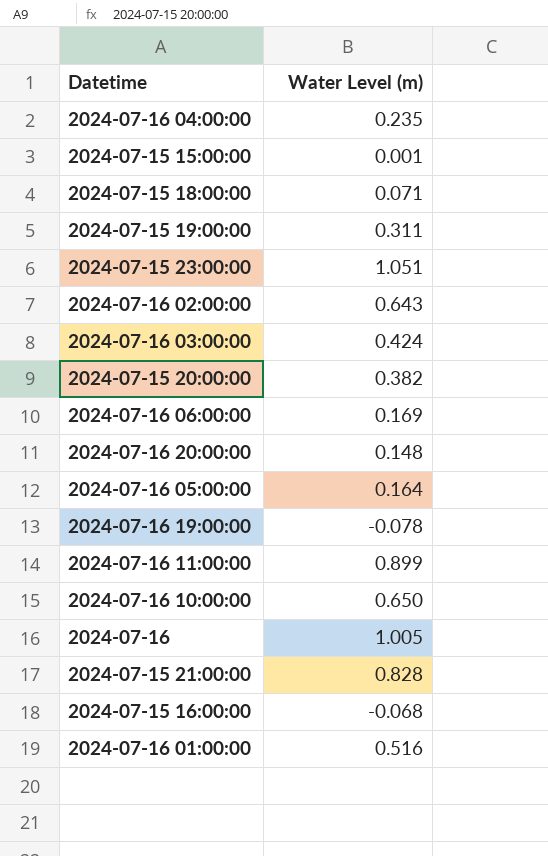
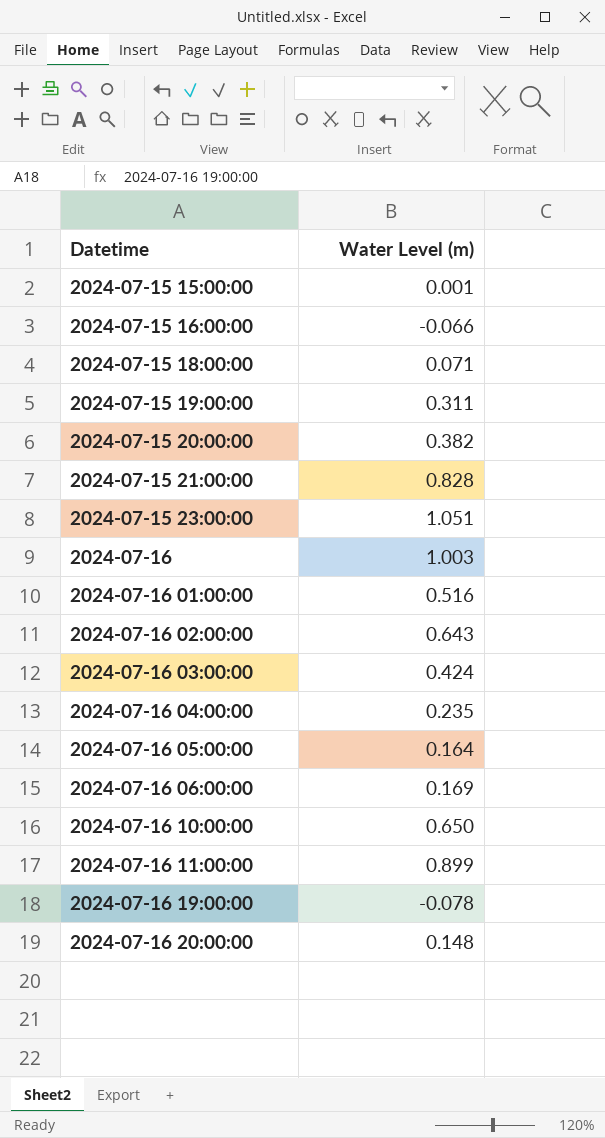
row order: none -> Datetime ascending
2024-07-15 16:00:00 | Water Level (m): -0.068 -> -0.066
2024-07-16 | Water Level (m): 1.005 -> 1.003

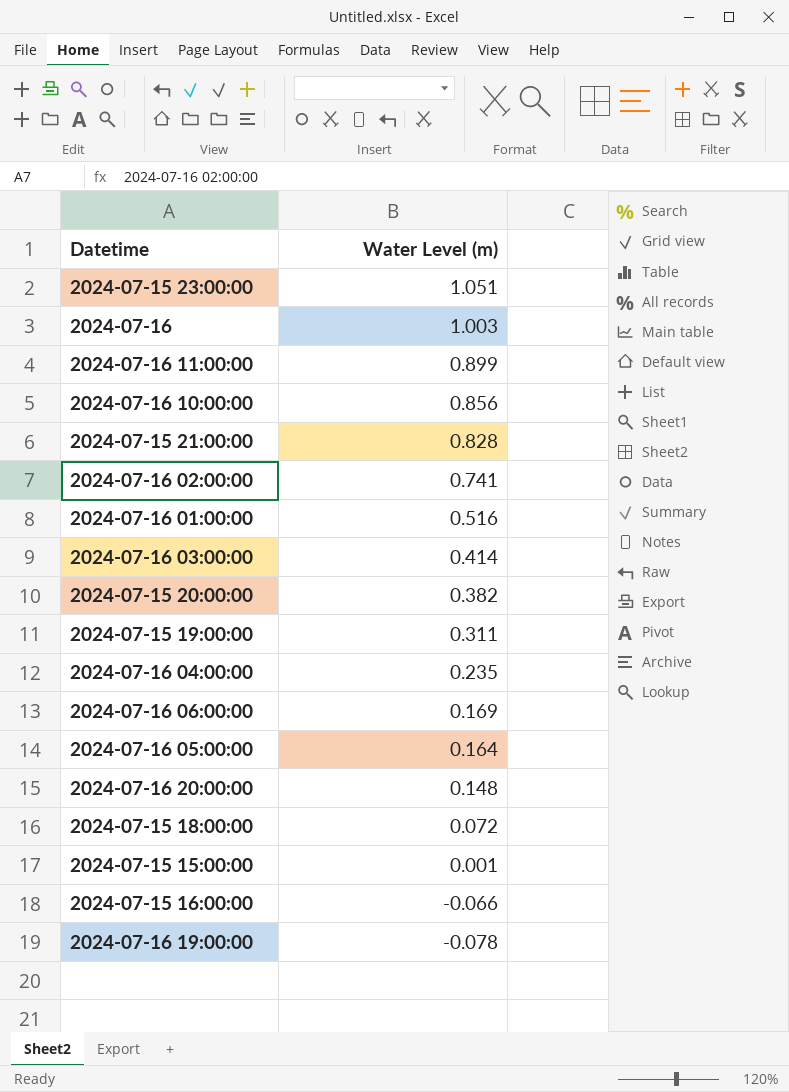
row order: Datetime ascending -> Water Level (m) descending
2024-07-16 10:00:00 | Water Level (m): 0.650 -> 0.856
2024-07-16 02:00:00 | Water Level (m): 0.643 -> 0.741
2024-07-16 03:00:00 | Water Level (m): 0.424 -> 0.414
2024-07-15 18:00:00 | Water Level (m): 0.071 -> 0.072

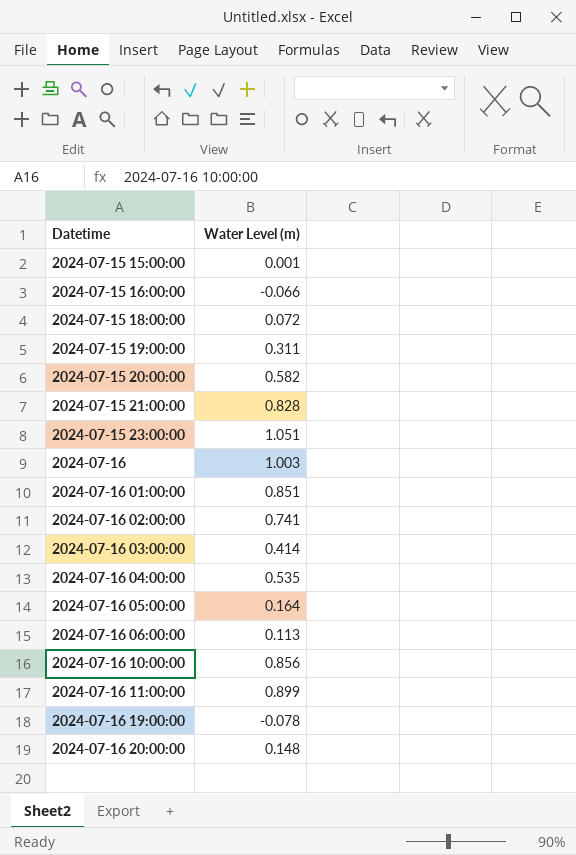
row order: Water Level (m) descending -> Datetime ascending
2024-07-15 20:00:00 | Water Level (m): 0.382 -> 0.582
2024-07-16 01:00:00 | Water Level (m): 0.516 -> 0.851
2024-07-16 04:00:00 | Water Level (m): 0.235 -> 0.535
2024-07-16 06:00:00 | Water Level (m): 0.169 -> 0.113

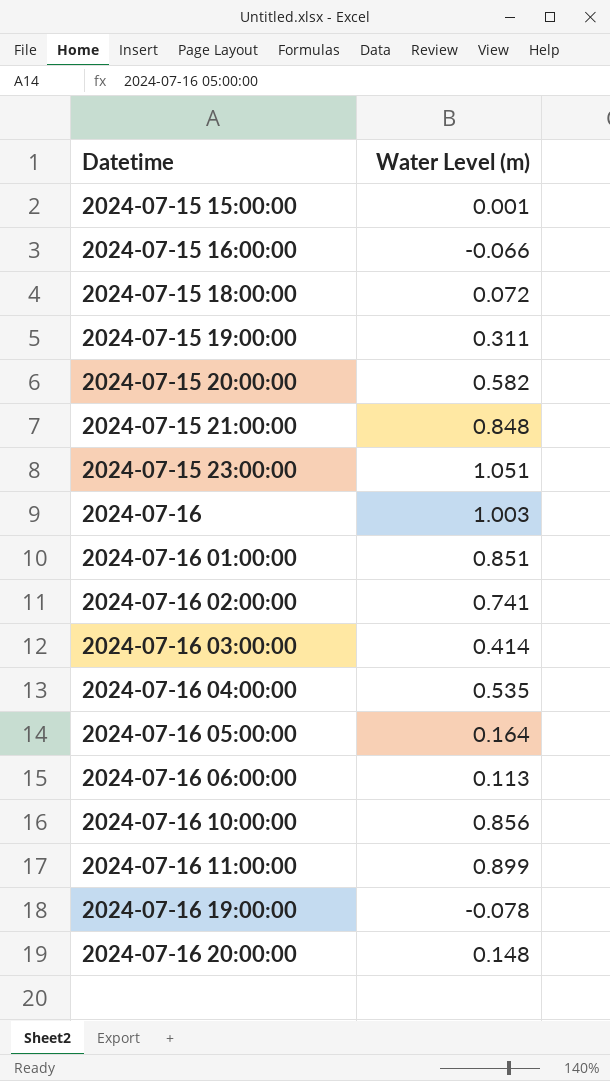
2024-07-15 21:00:00 | Water Level (m): 0.828 -> 0.848

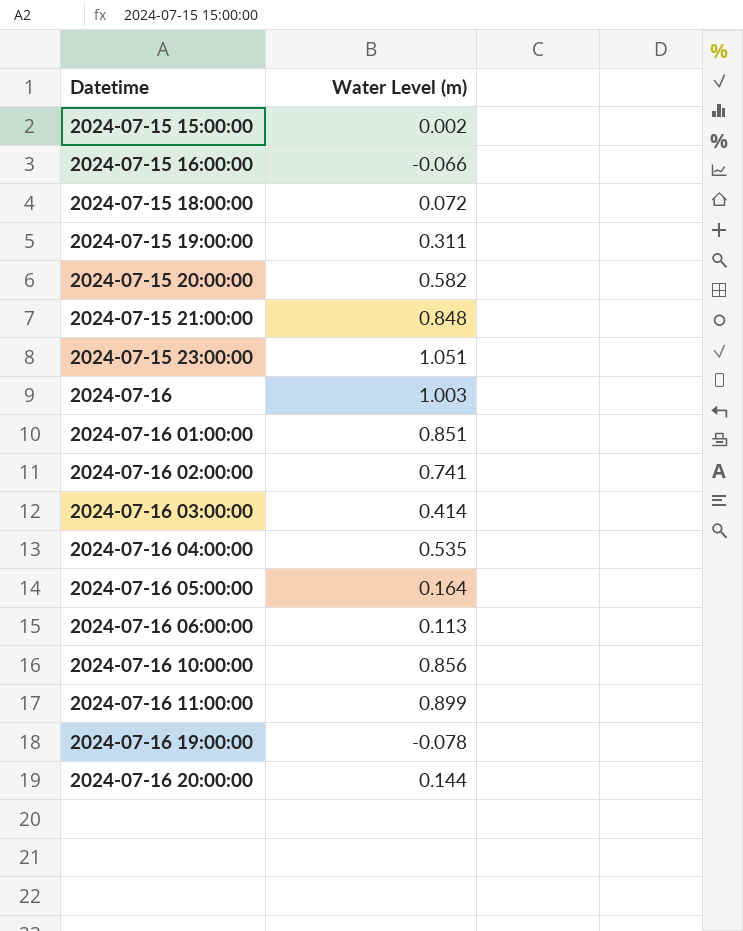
2024-07-15 15:00:00 | Water Level (m): 0.001 -> 0.002
2024-07-16 20:00:00 | Water Level (m): 0.148 -> 0.144

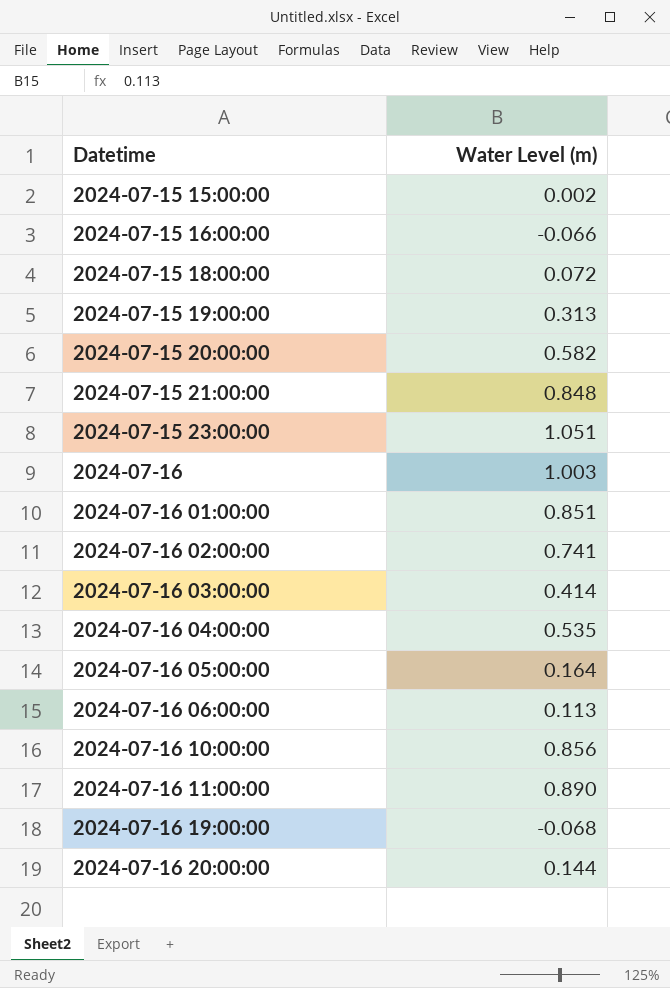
2024-07-15 19:00:00 | Water Level (m): 0.311 -> 0.313
2024-07-16 11:00:00 | Water Level (m): 0.899 -> 0.890
2024-07-16 19:00:00 | Water Level (m): -0.078 -> -0.068

